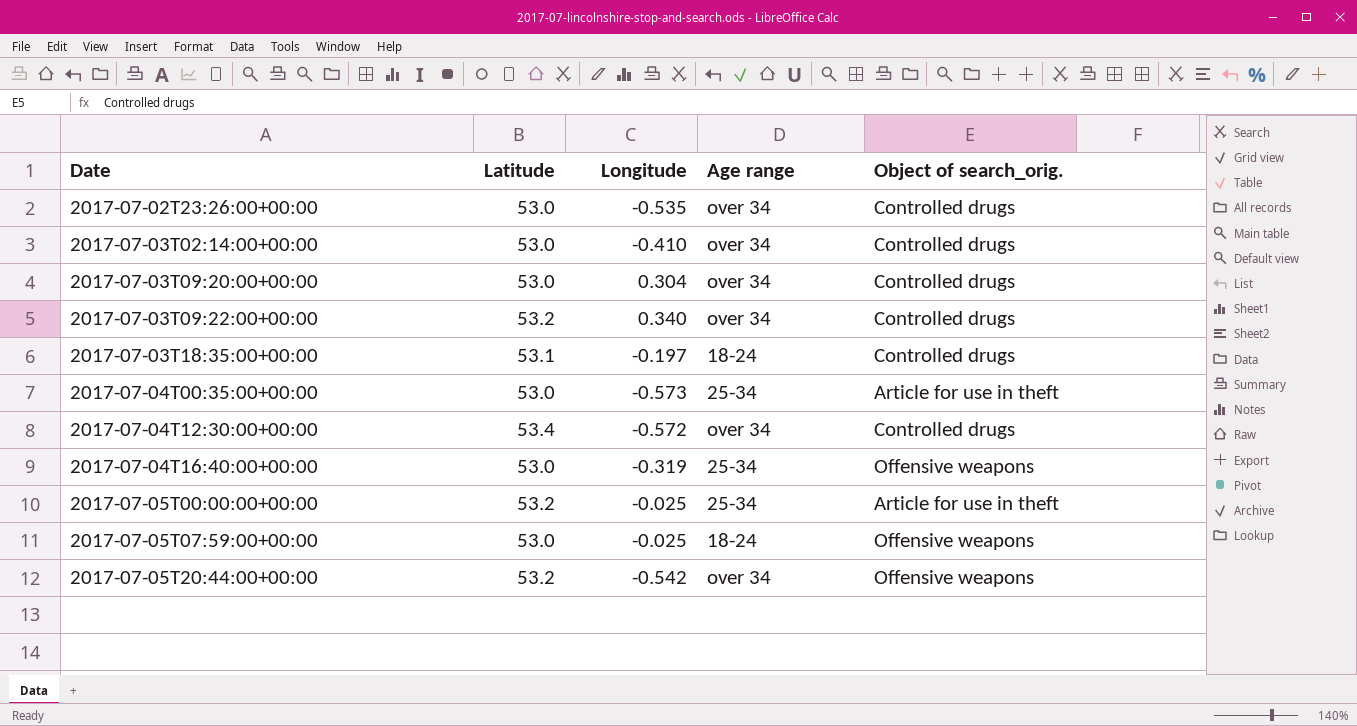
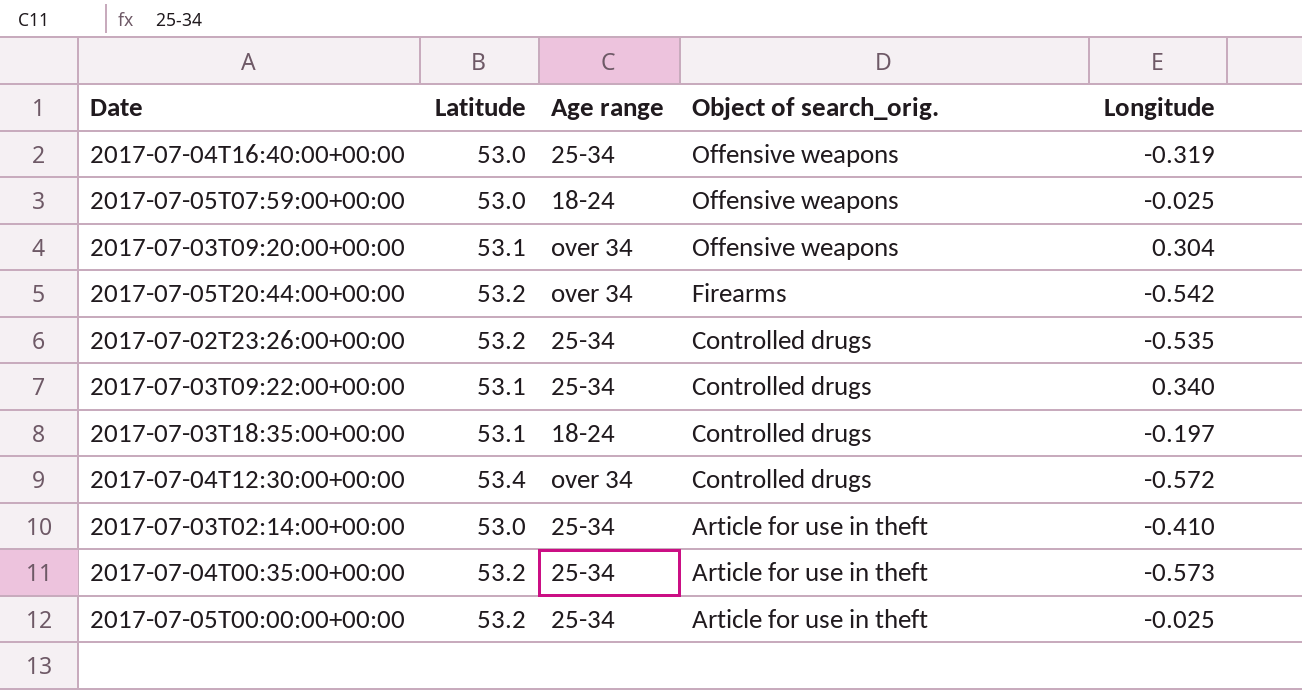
row order: Date ascending -> Object of search_orig. descending
column Longitude | position: 3 -> 5
2017-07-03T09:20:00+00:00 | Latitude: 53.0 -> 53.1
2017-07-03T09:20:00+00:00 | Object of search_orig.: Controlled drugs -> Offensive weapons
2017-07-05T20:44:00+00:00 | Object of search_orig.: Offensive weapons -> Firearms
2017-07-02T23:26:00+00:00 | Latitude: 53.0 -> 53.2
2017-07-02T23:26:00+00:00 | Age range: over 34 -> 25-34
2017-07-03T09:22:00+00:00 | Latitude: 53.2 -> 53.1
2017-07-03T09:22:00+00:00 | Age range: over 34 -> 25-34
2017-07-03T02:14:00+00:00 | Age range: over 34 -> 25-34
2017-07-03T02:14:00+00:00 | Object of search_orig.: Controlled drugs -> Article for use in theft
2017-07-04T00:35:00+00:00 | Latitude: 53.0 -> 53.2

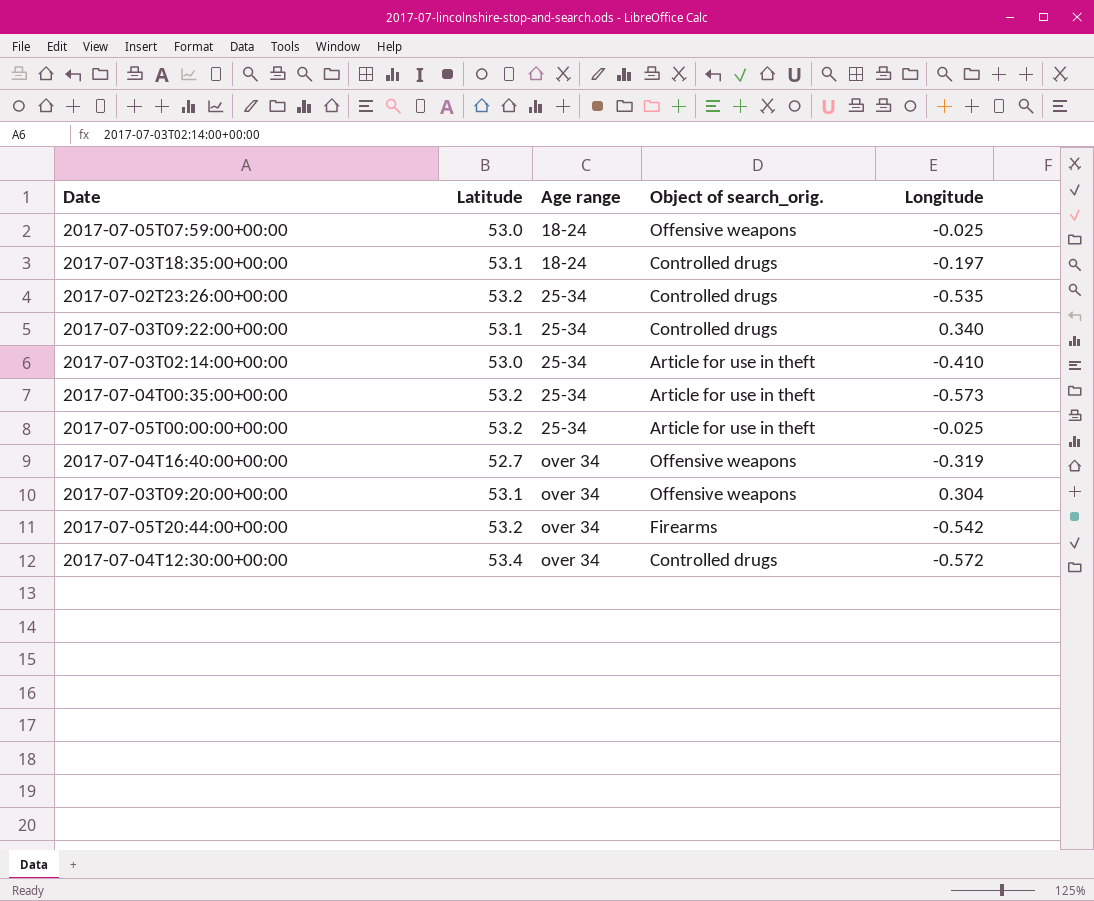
row order: Object of search_orig. descending -> Age range ascending
2017-07-04T16:40:00+00:00 | Latitude: 53.0 -> 52.7
2017-07-04T16:40:00+00:00 | Age range: 25-34 -> over 34

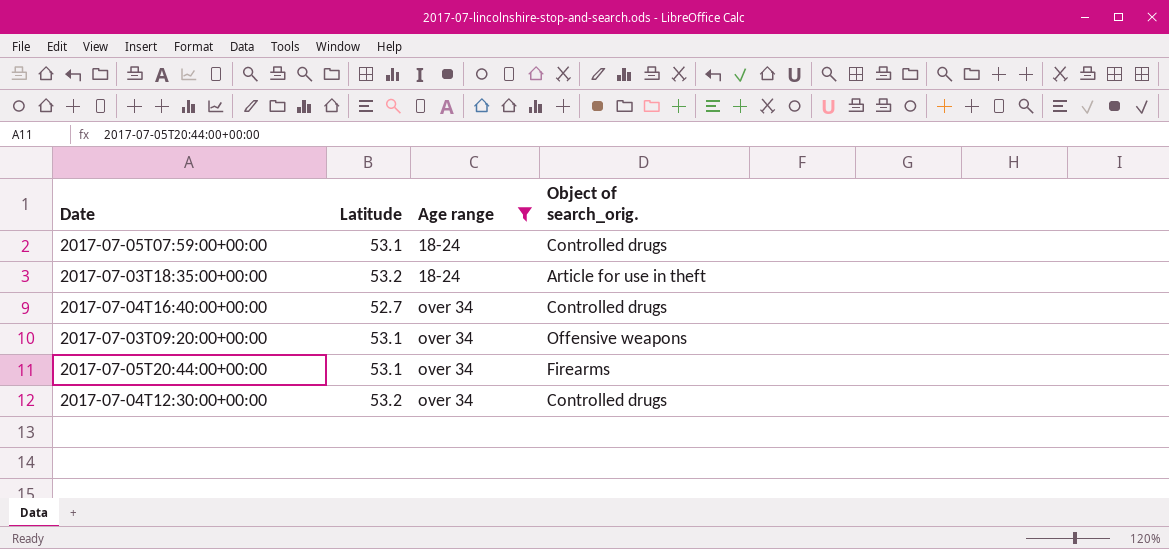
filter: none -> Age range != 25-34
column Longitude | position: 5 -> none
2017-07-05T07:59:00+00:00 | Latitude: 53.0 -> 53.1
2017-07-05T07:59:00+00:00 | Object of search_orig.: Offensive weapons -> Controlled drugs
2017-07-03T18:35:00+00:00 | Latitude: 53.1 -> 53.2
2017-07-03T18:35:00+00:00 | Object of search_orig.: Controlled drugs -> Article for use in theft
2017-07-04T16:40:00+00:00 | Object of search_orig.: Offensive weapons -> Controlled drugs
2017-07-05T20:44:00+00:00 | Latitude: 53.2 -> 53.1
2017-07-04T12:30:00+00:00 | Latitude: 53.4 -> 53.2

